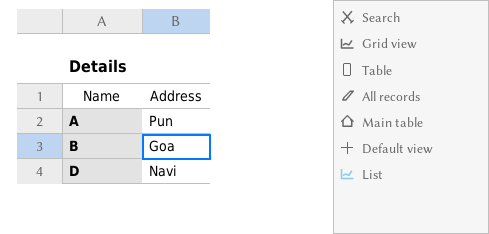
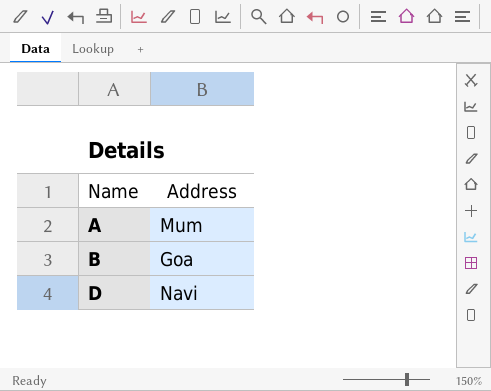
A | Address: Pun -> Mum

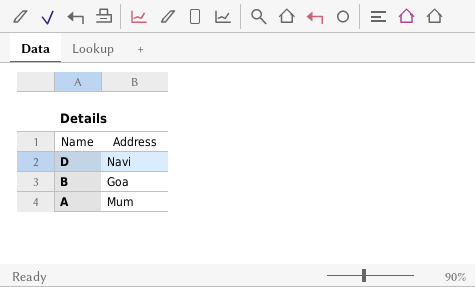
row order: Name ascending -> Name descending

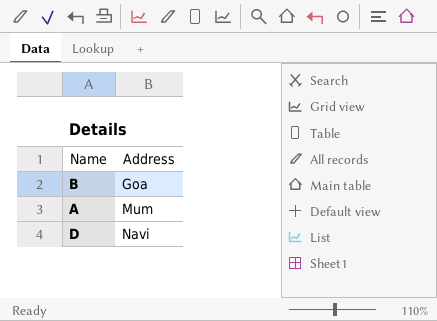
row order: Name descending -> Address ascending

